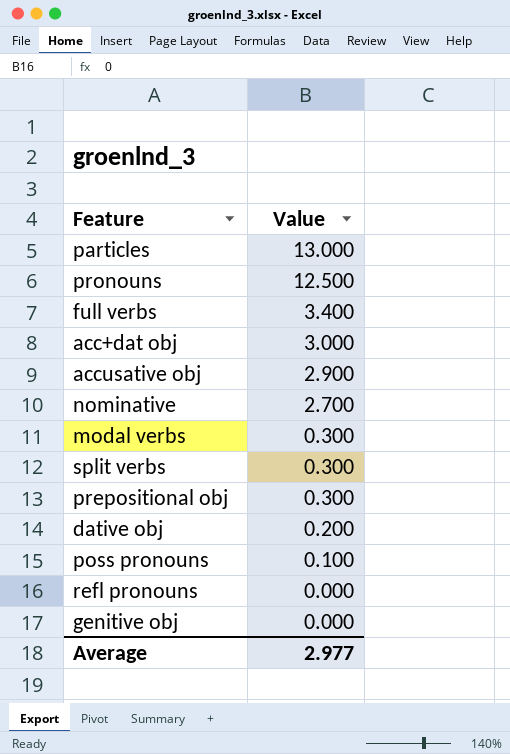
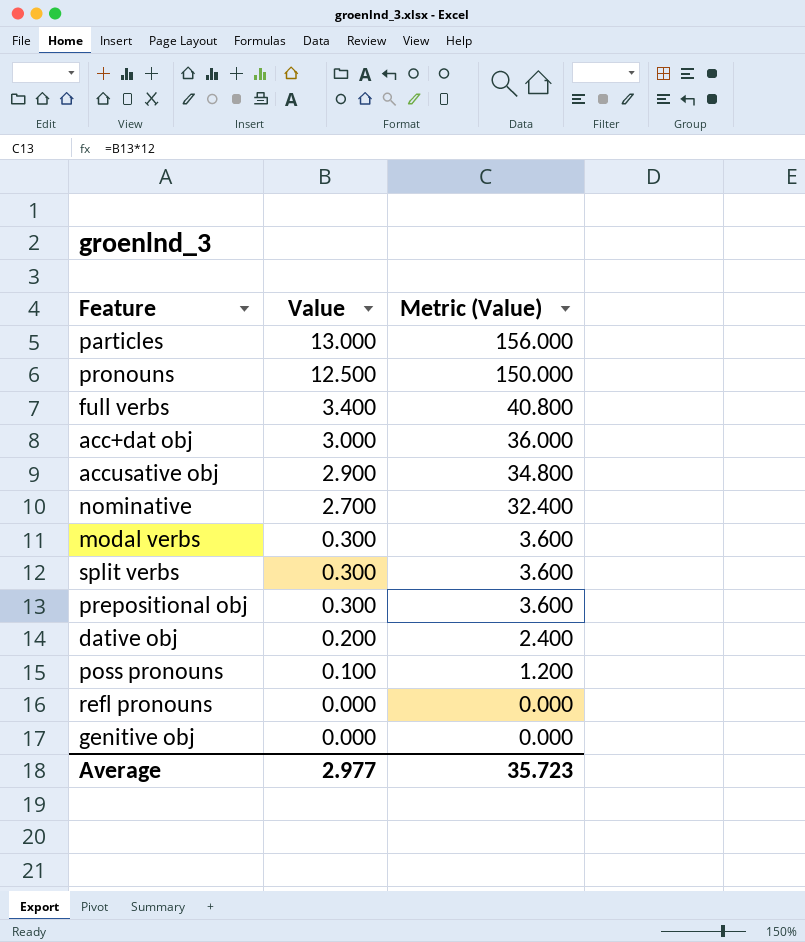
column Metric (Value) | formula: none -> [Value] * 12

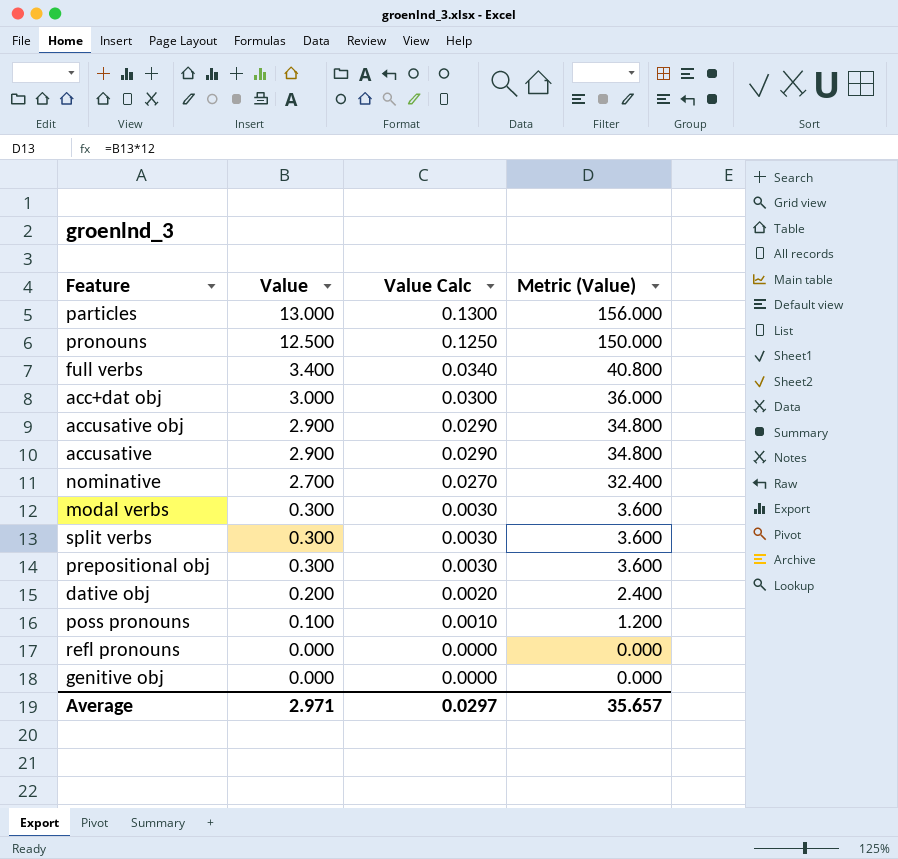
column Value Calc | formula: none -> [Value] * 0.01
row accusative: none -> 2.900 | 0.0290 | 34.800
Average | Value: 2.977 -> 2.971
Average | Metric (Value): 35.723 -> 35.657

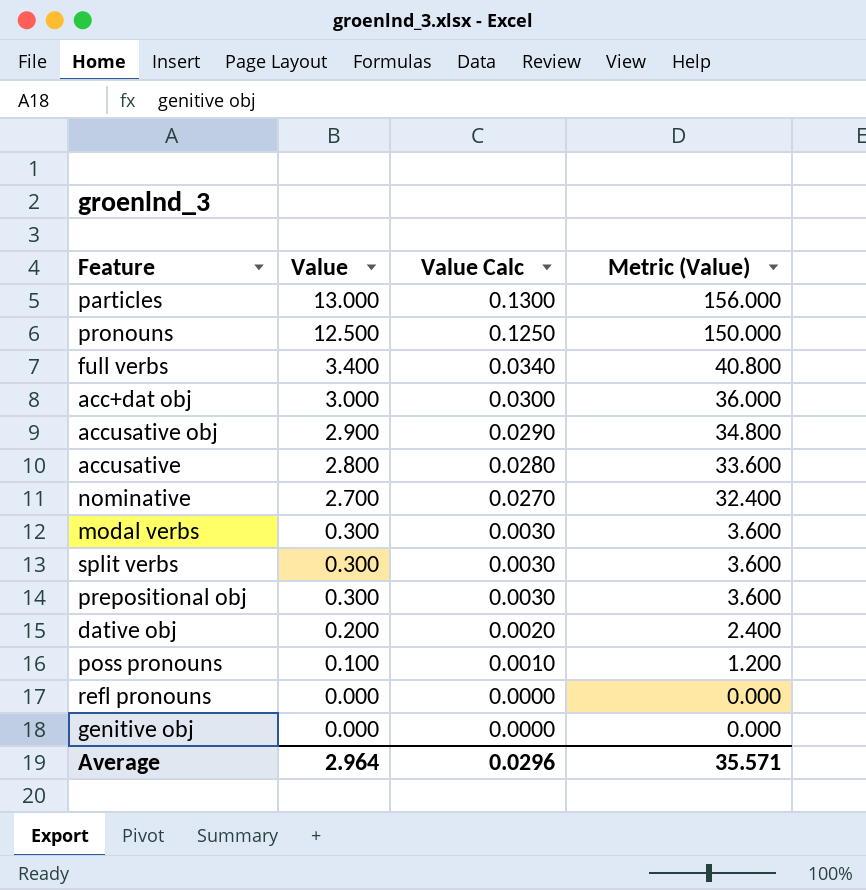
accusative | Value: 2.900 -> 2.800
accusative | Value Calc: 0.0290 -> 0.0280
accusative | Metric (Value): 34.800 -> 33.600
Average | Value: 2.971 -> 2.964
Average | Value Calc: 0.0297 -> 0.0296
Average | Metric (Value): 35.657 -> 35.571

